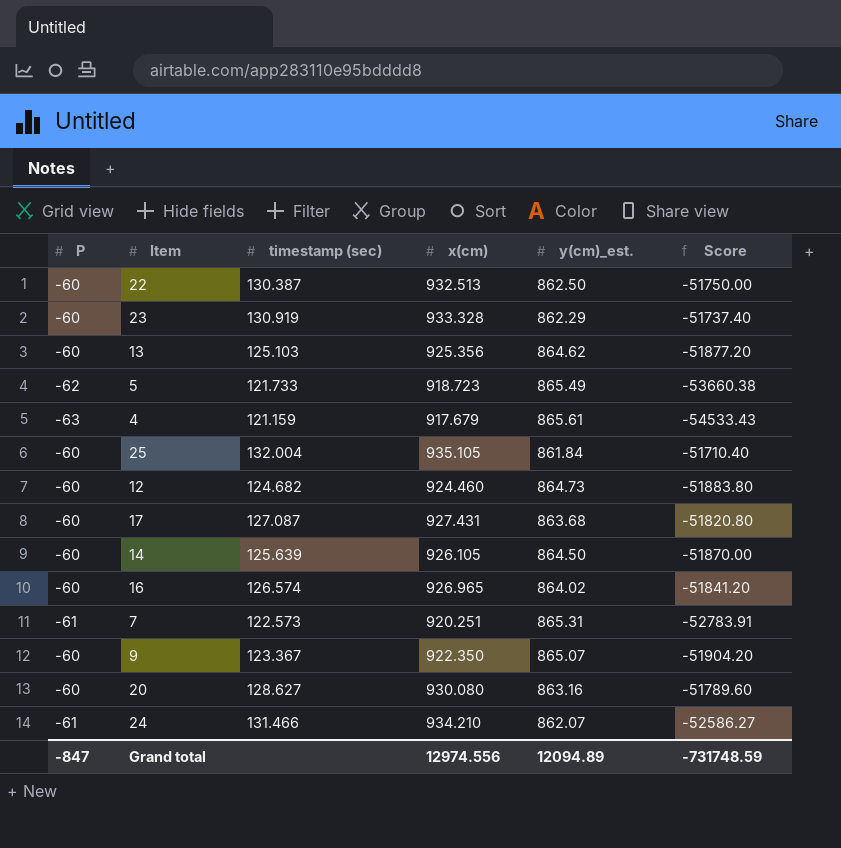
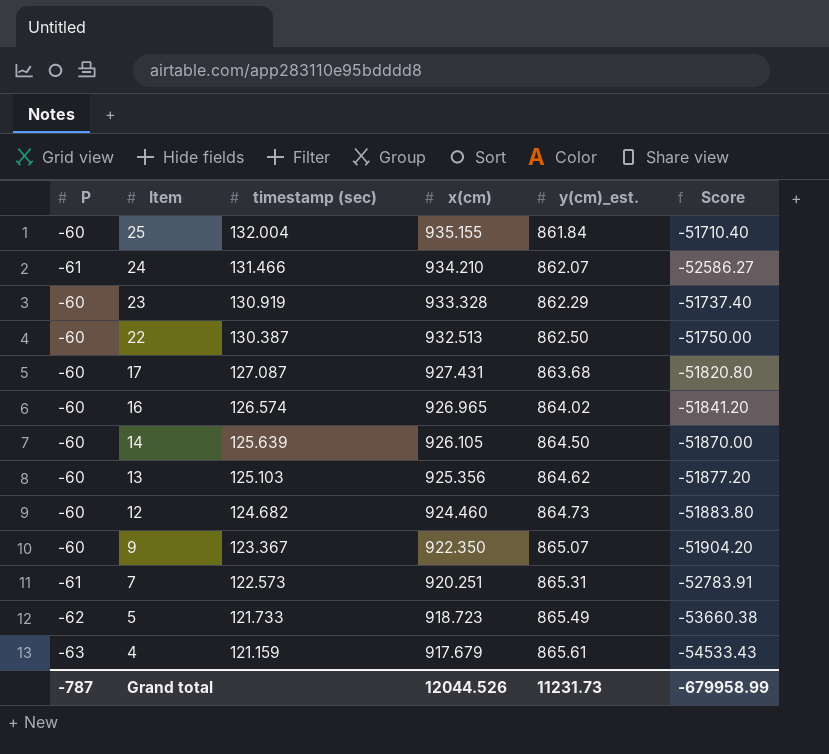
row order: none -> Item descending
row 20: -60 | 128.627 | 930.080 | 863.16 | -51789.60 -> none
25 | x(cm): 935.105 -> 935.155
Grand total | P: -847 -> -787
Grand total | x(cm): 12974.556 -> 12044.526
Grand total | y(cm)_est.: 12094.89 -> 11231.73
Grand total | Score: -731748.59 -> -679958.99

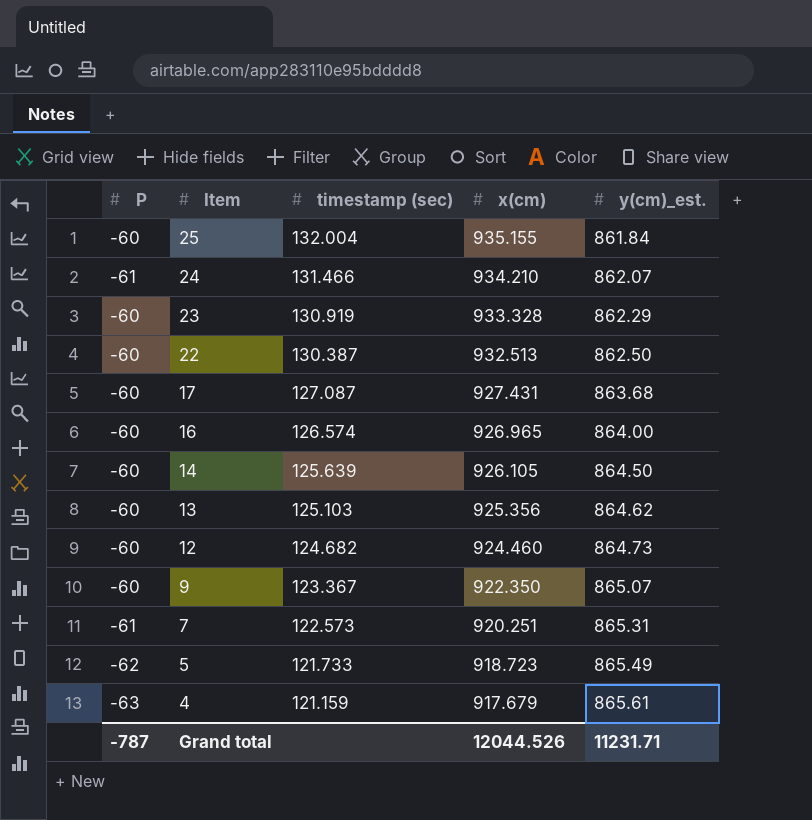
column Score | formula: [P] * [y(cm)_est.] -> none
16 | y(cm)_est.: 864.02 -> 864.00
Grand total | y(cm)_est.: 11231.73 -> 11231.71

